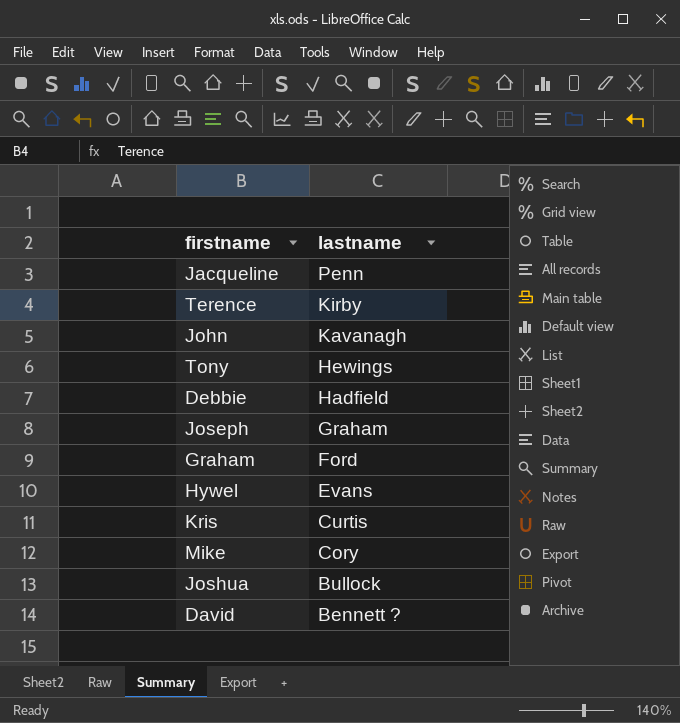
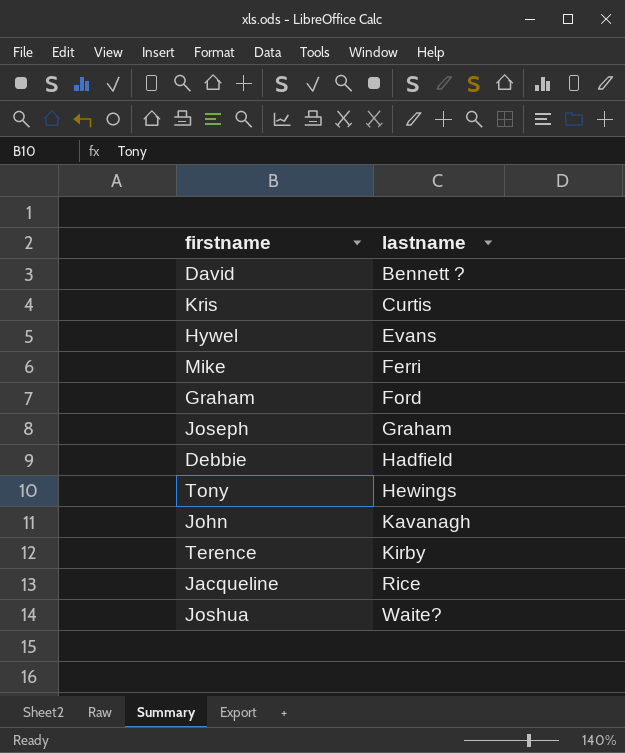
row order: lastname descending -> lastname ascending
Mike | lastname: Cory -> Ferri
Jacqueline | lastname: Penn -> Rice
Joshua | lastname: Bullock -> Waite?

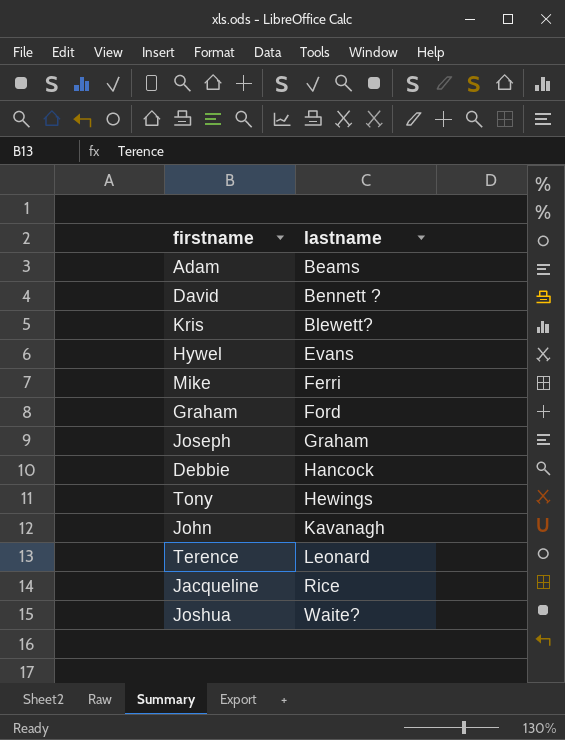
row Adam: none -> Beams
Kris | lastname: Curtis -> Blewett?
Debbie | lastname: Hadfield -> Hancock
Terence | lastname: Kirby -> Leonard

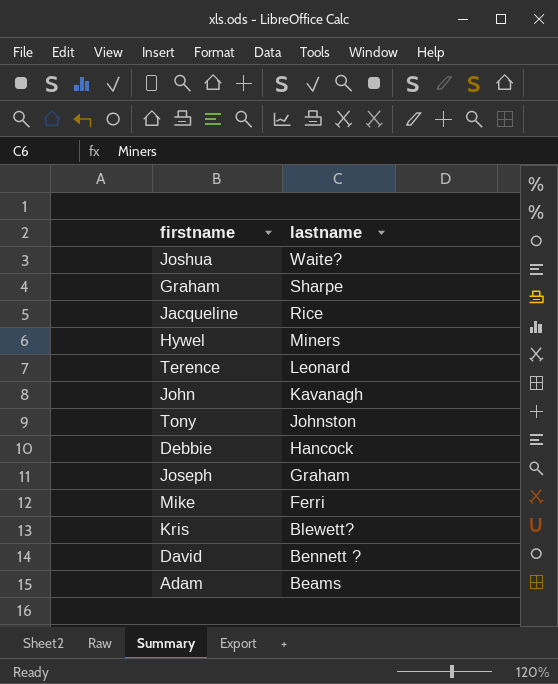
row order: lastname ascending -> lastname descending
Graham | lastname: Ford -> Sharpe
Hywel | lastname: Evans -> Miners
Tony | lastname: Hewings -> Johnston

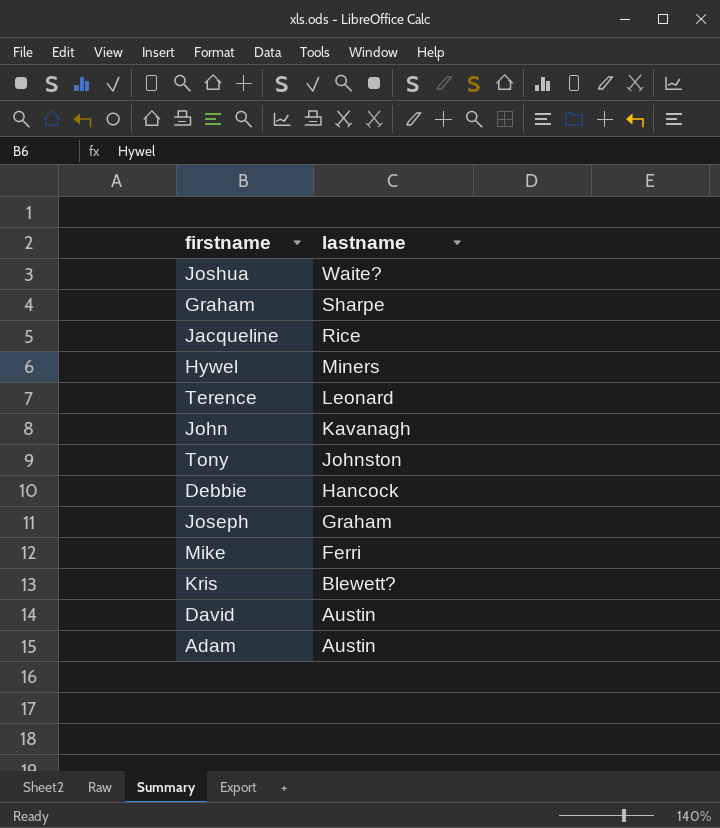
David | lastname: Bennett ? -> Austin
Adam | lastname: Beams -> Austin

